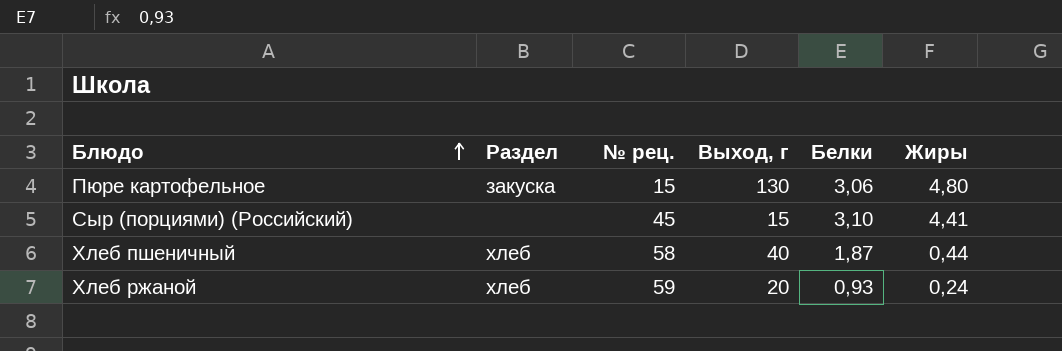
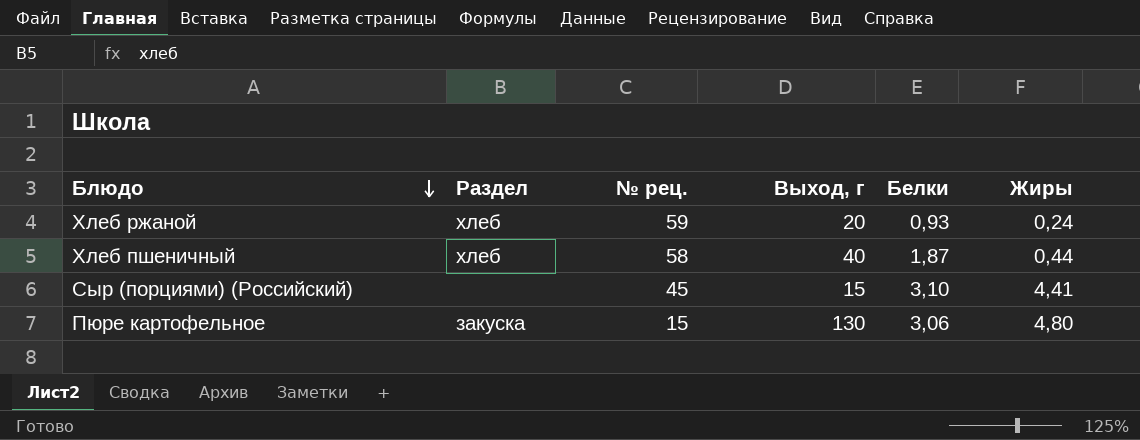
row order: Блюдо ascending -> Блюдо descending

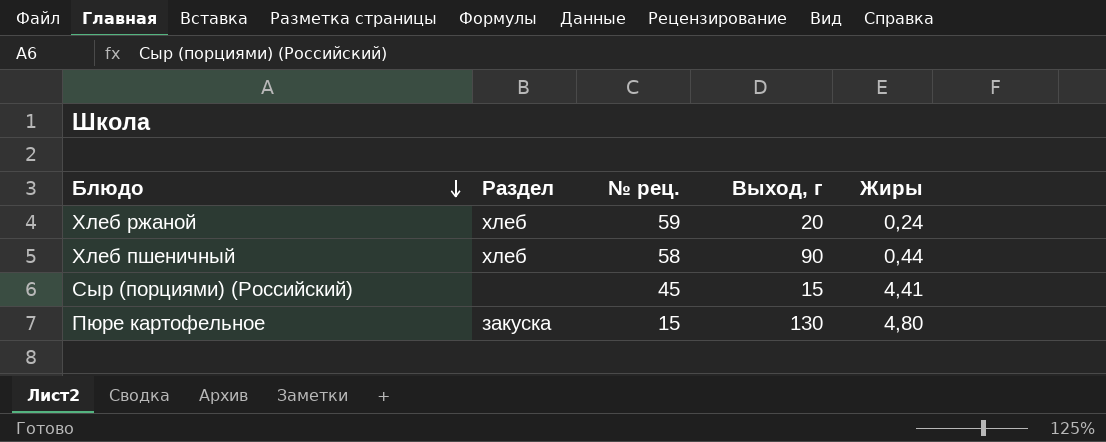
column Белки | position: 5 -> none
Хлеб пшеничный | Выход, г: 40 -> 90

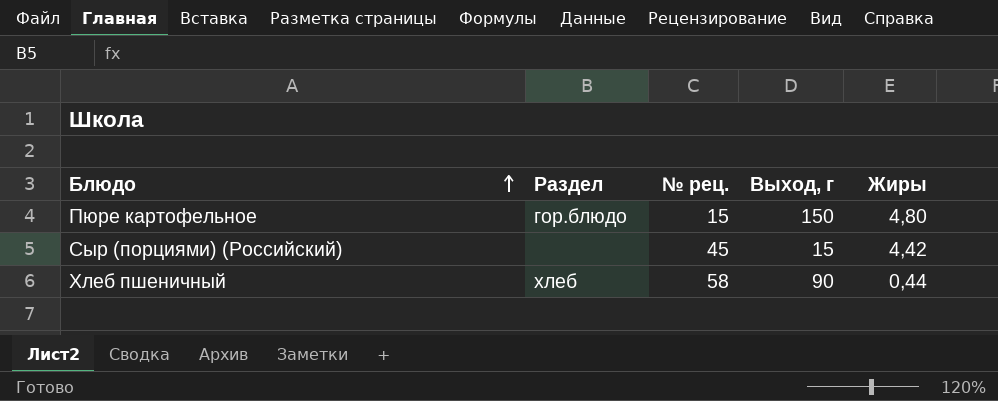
row order: Блюдо descending -> Блюдо ascending
row Хлеб ржаной: хлеб | 59 | 20 | 0,24 -> none
Пюре картофельное | Раздел: закуска -> гор.блюдо
Пюре картофельное | Выход, г: 130 -> 150
Сыр (порциями) (Российский) | Жиры: 4,41 -> 4,42

